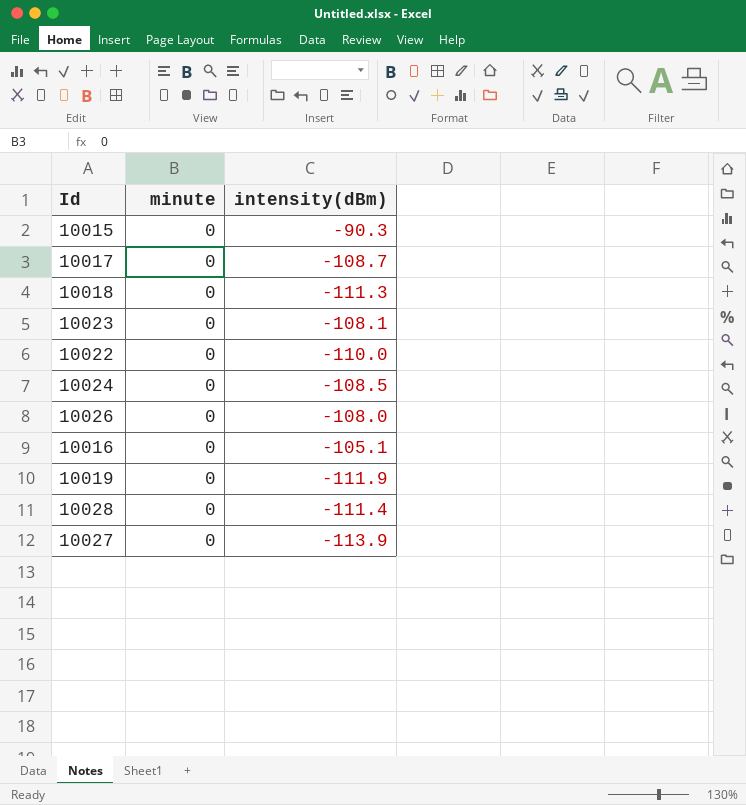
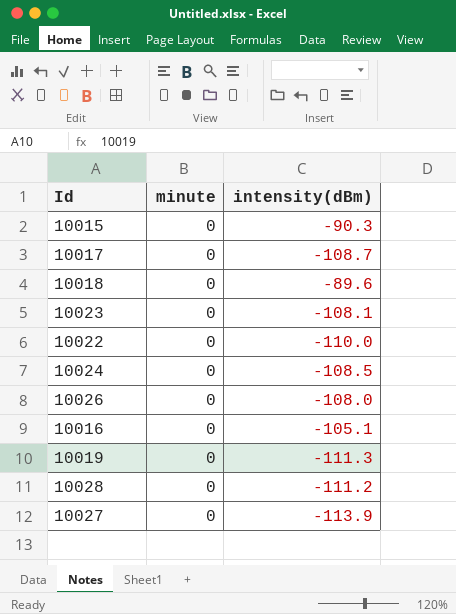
10018 | intensity(dBm): -111.3 -> -89.6
10019 | intensity(dBm): -111.9 -> -111.3
10028 | intensity(dBm): -111.4 -> -111.2

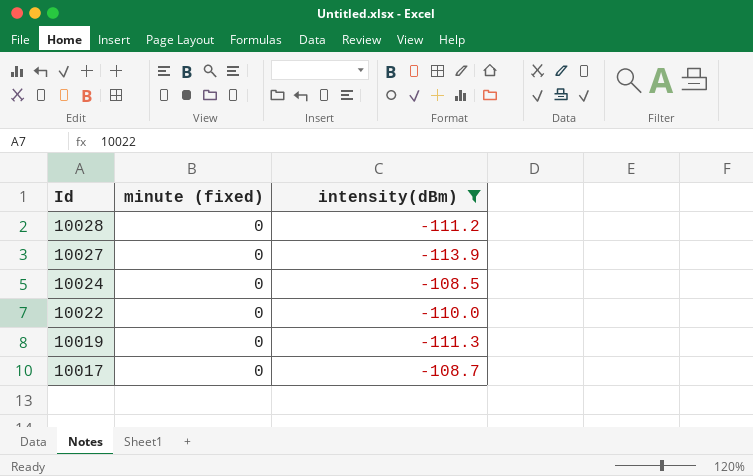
filter: none -> intensity(dBm) <= -108.5
row order: none -> Id descending
column name: minute -> minute (fixed)

